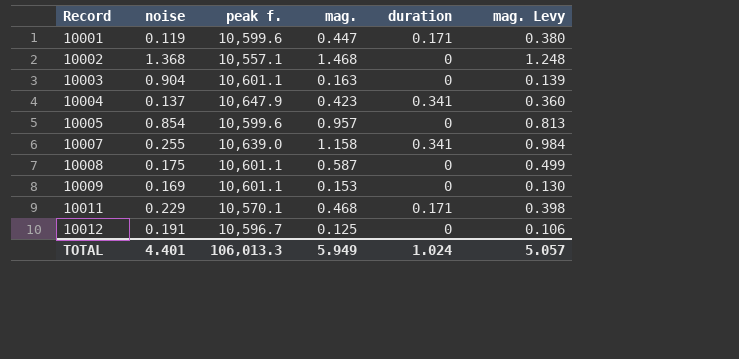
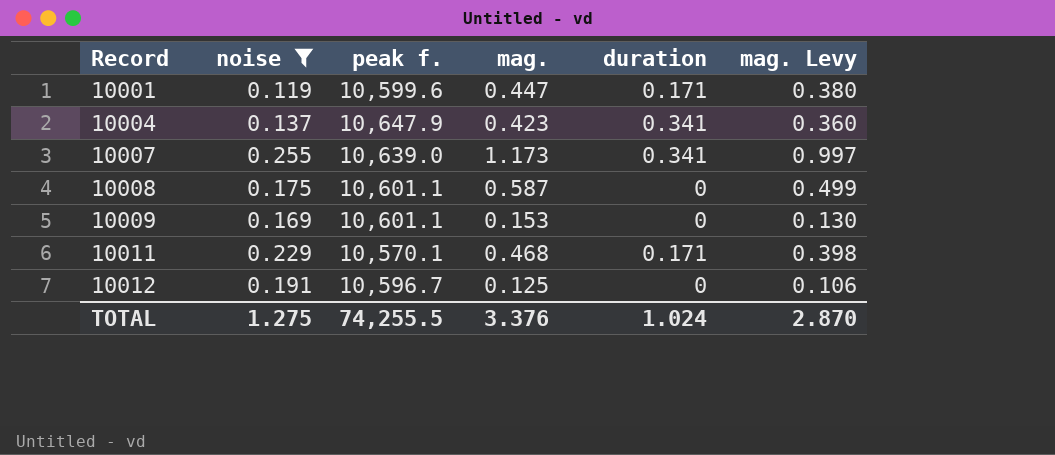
filter: none -> noise <= 0.255
10007 | mag.: 1.158 -> 1.173
10007 | mag. Levy: 0.984 -> 0.997
TOTAL | noise: 4.401 -> 1.275
TOTAL | peak f.: 106,013.3 -> 74,255.5
TOTAL | mag.: 5.949 -> 3.376
TOTAL | mag. Levy: 5.057 -> 2.870

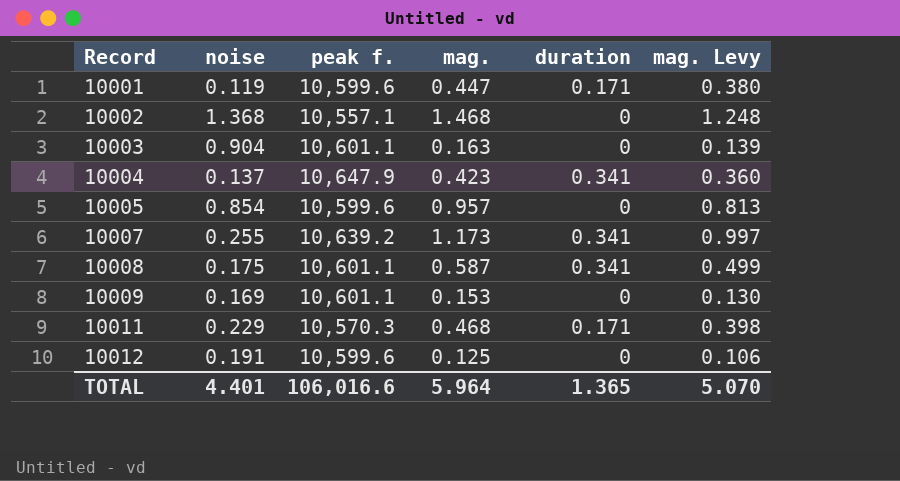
filter: noise <= 0.255 -> none
10007 | peak f.: 10,639.0 -> 10,639.2
10008 | duration: 0 -> 0.341
10011 | peak f.: 10,570.1 -> 10,570.3
10012 | peak f.: 10,596.7 -> 10,599.6
TOTAL | noise: 1.275 -> 4.401
TOTAL | peak f.: 74,255.5 -> 106,016.6
TOTAL | mag.: 3.376 -> 5.964
TOTAL | duration: 1.024 -> 1.365
TOTAL | mag. Levy: 2.870 -> 5.070

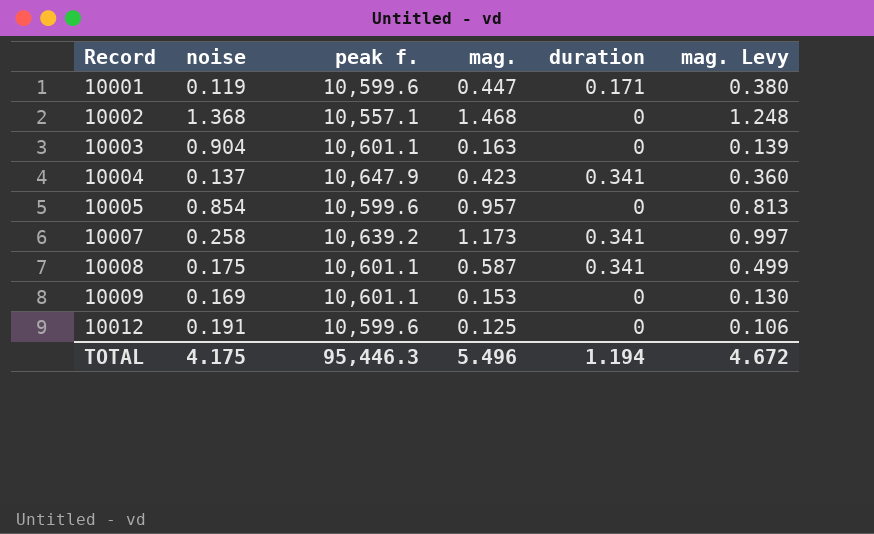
row 10011: 0.229 | 10,570.3 | 0.468 | 0.171 | 0.398 -> none
10007 | noise: 0.255 -> 0.258
TOTAL | noise: 4.401 -> 4.175
TOTAL | peak f.: 106,016.6 -> 95,446.3
TOTAL | mag.: 5.964 -> 5.496
TOTAL | duration: 1.365 -> 1.194
TOTAL | mag. Levy: 5.070 -> 4.672

